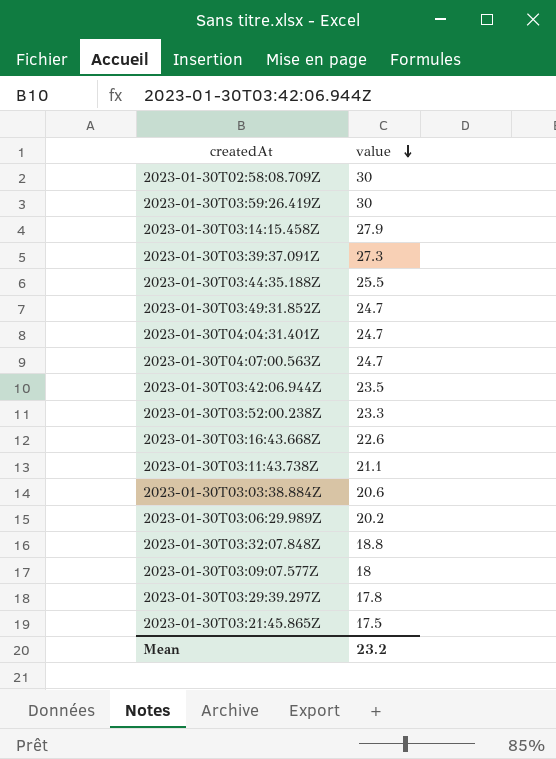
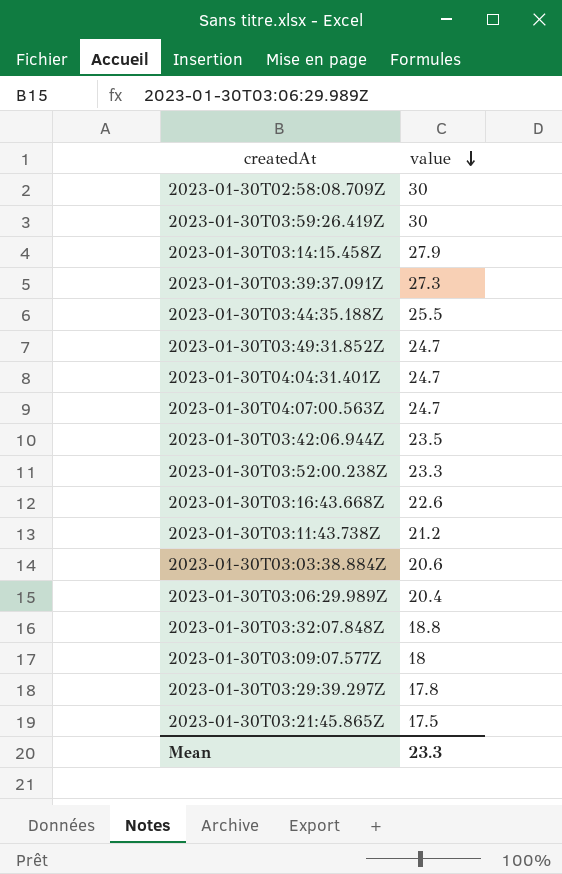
2023-01-30T03:11:43.738Z | value: 21.1 -> 21.2
2023-01-30T03:06:29.989Z | value: 20.2 -> 20.4
Mean | value: 23.2 -> 23.3

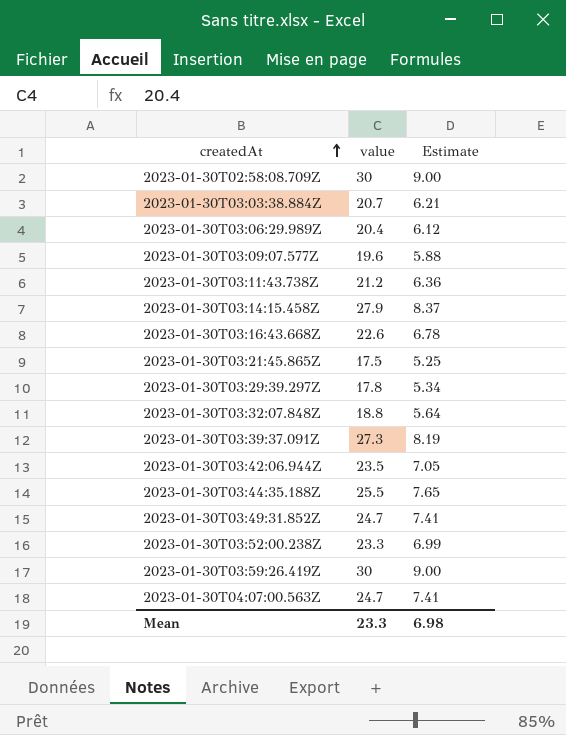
row order: value descending -> createdAt ascending
column Estimate | formula: none -> [value] * 0.3
row 2023-01-30T04:04:31.401Z: 24.7 -> none
2023-01-30T03:03:38.884Z | value: 20.6 -> 20.7
2023-01-30T03:09:07.577Z | value: 18 -> 19.6

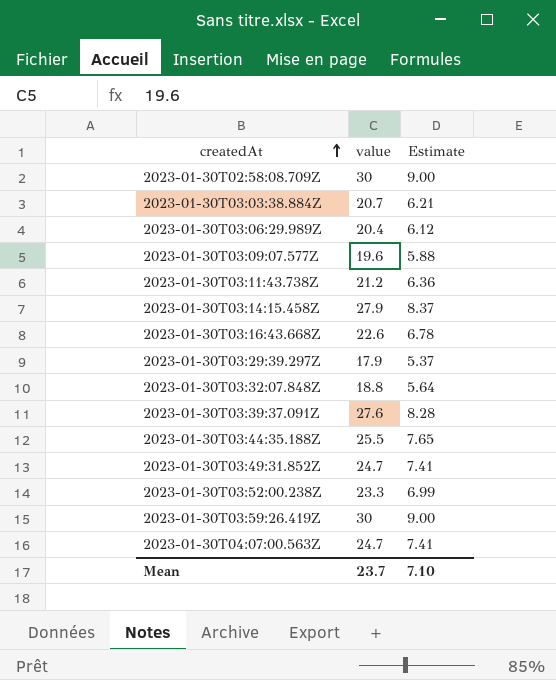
row 2023-01-30T03:21:45.865Z: 17.5 | 5.25 -> none
row 2023-01-30T03:42:06.944Z: 23.5 | 7.05 -> none
2023-01-30T03:29:39.297Z | value: 17.8 -> 17.9
2023-01-30T03:29:39.297Z | Estimate: 5.34 -> 5.37
2023-01-30T03:39:37.091Z | value: 27.3 -> 27.6
2023-01-30T03:39:37.091Z | Estimate: 8.19 -> 8.28
Mean | value: 23.3 -> 23.7
Mean | Estimate: 6.98 -> 7.10

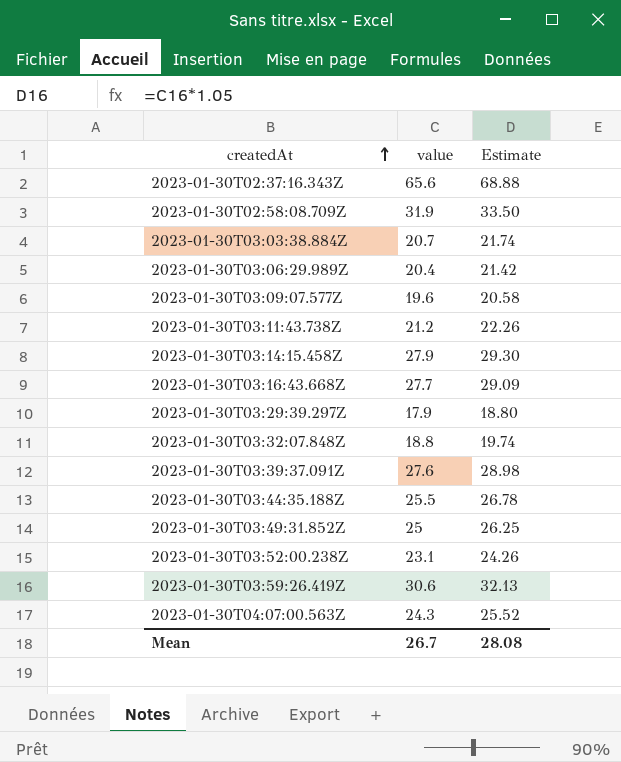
column Estimate | formula: [value] * 0.3 -> [value] * 1.05
row 2023-01-30T02:37:16.343Z: none -> 65.6 | 68.88
2023-01-30T02:58:08.709Z | value: 30 -> 31.9
2023-01-30T03:16:43.668Z | value: 22.6 -> 27.7
2023-01-30T03:49:31.852Z | value: 24.7 -> 25
2023-01-30T03:52:00.238Z | value: 23.3 -> 23.1
2023-01-30T03:59:26.419Z | value: 30 -> 30.6
2023-01-30T04:07:00.563Z | value: 24.7 -> 24.3
Mean | value: 23.7 -> 26.7
Mean | Estimate: 7.10 -> 28.08

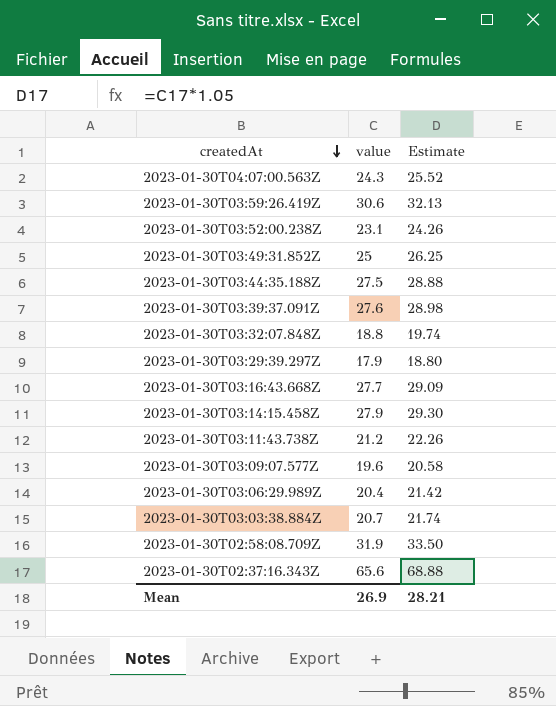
row order: createdAt ascending -> createdAt descending
2023-01-30T03:44:35.188Z | value: 25.5 -> 27.5
2023-01-30T03:44:35.188Z | Estimate: 26.78 -> 28.88
Mean | value: 26.7 -> 26.9
Mean | Estimate: 28.08 -> 28.21

